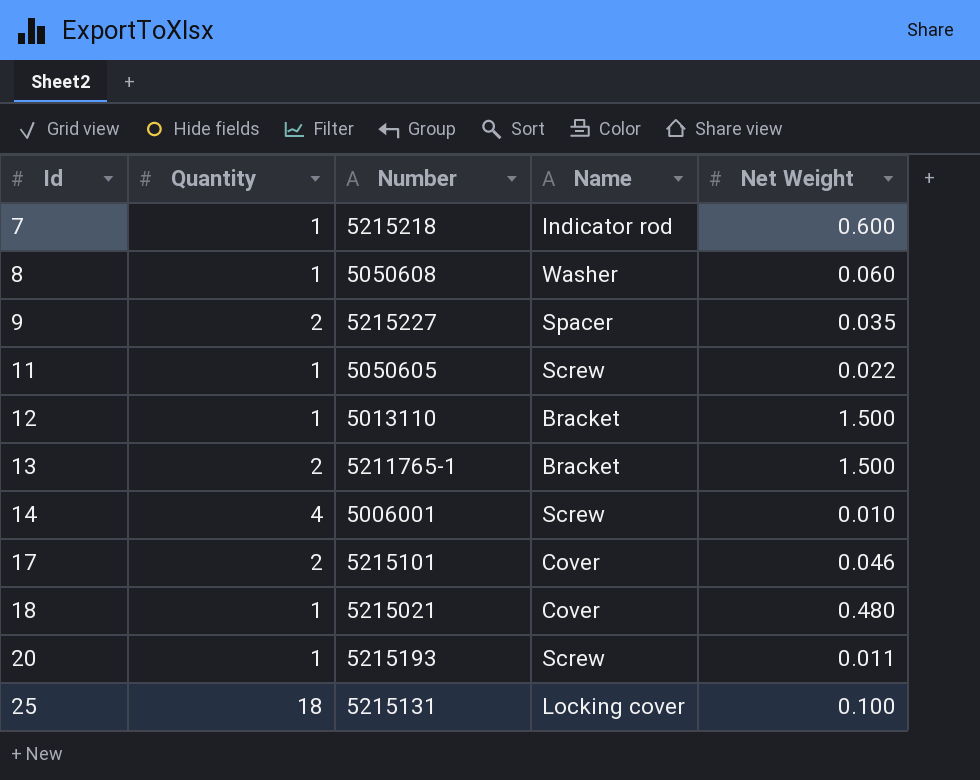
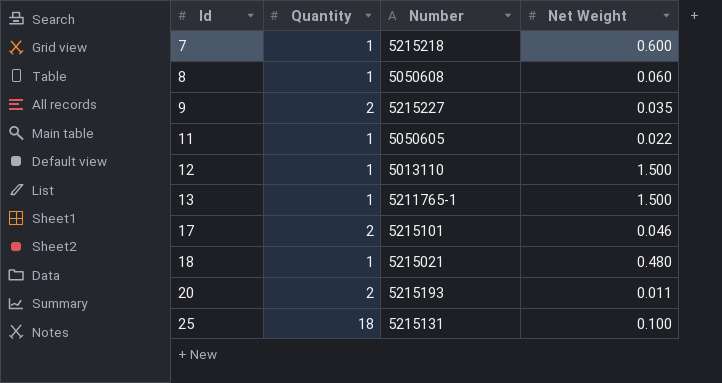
column Name | position: 4 -> none
row 14: 4 | 5006001 | Screw | 0.010 -> none
13 | Quantity: 2 -> 1
20 | Quantity: 1 -> 2

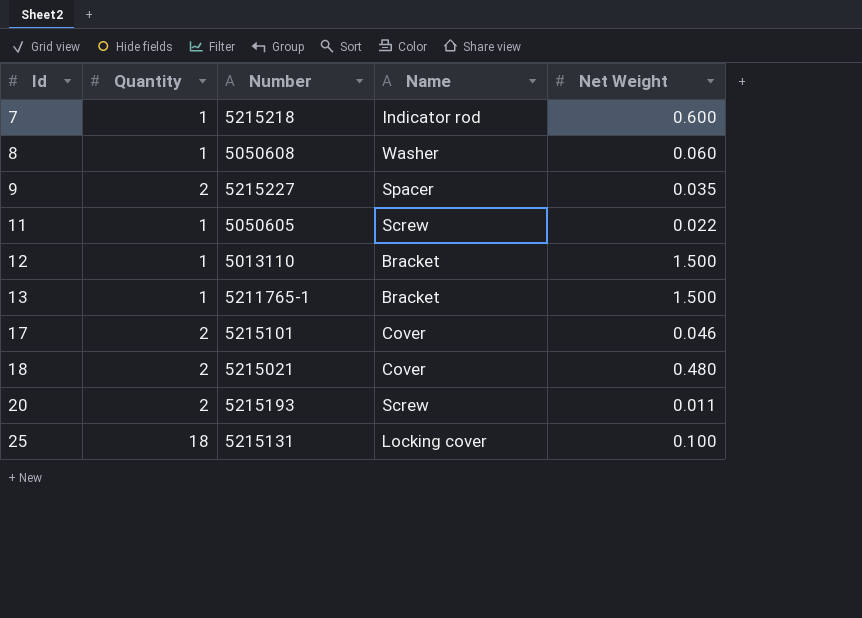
column Name | position: none -> 4
18 | Quantity: 1 -> 2

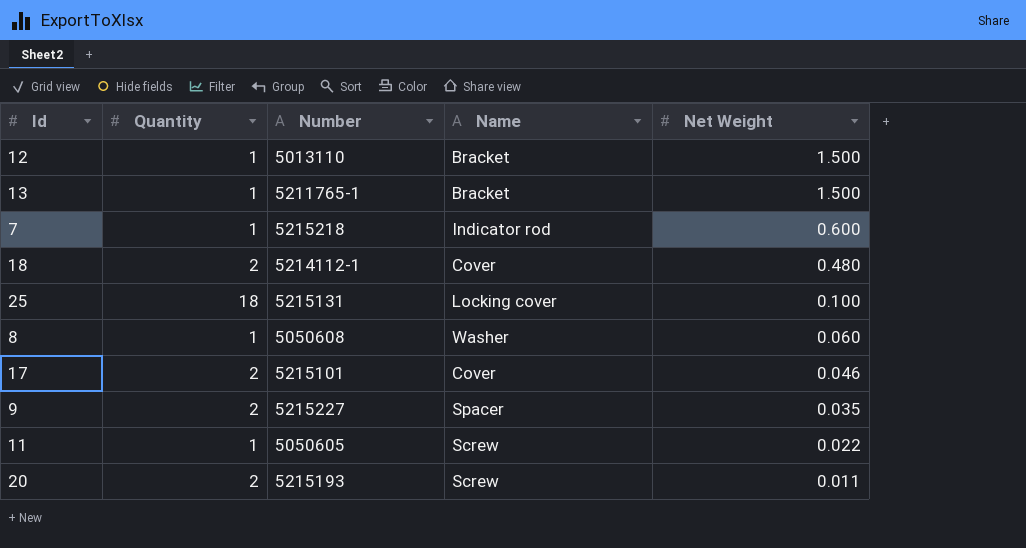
row order: Id ascending -> Net Weight descending
18 | Number: 5215021 -> 5214112-1

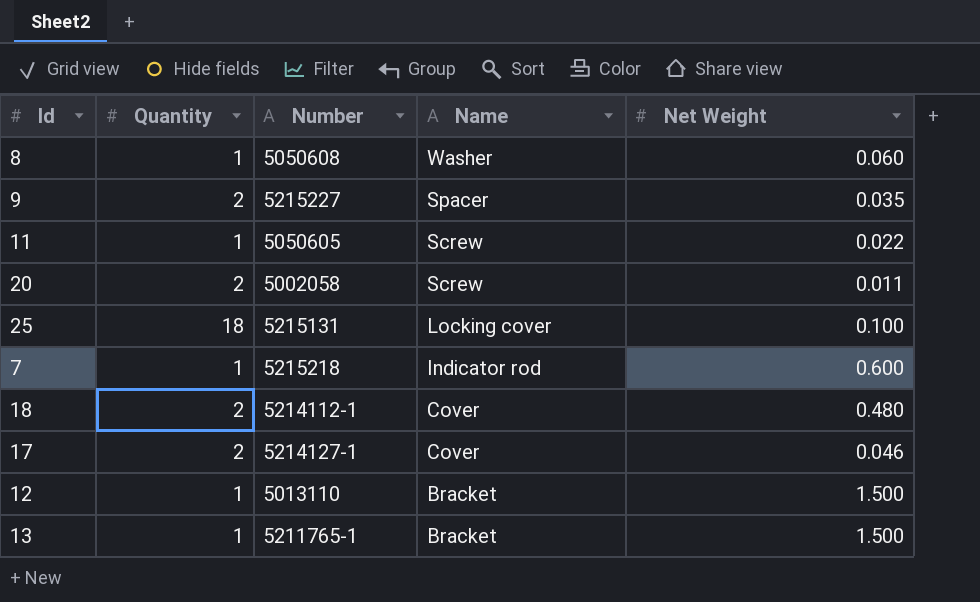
row order: Net Weight descending -> Name descending
20 | Number: 5215193 -> 5002058
17 | Number: 5215101 -> 5214127-1

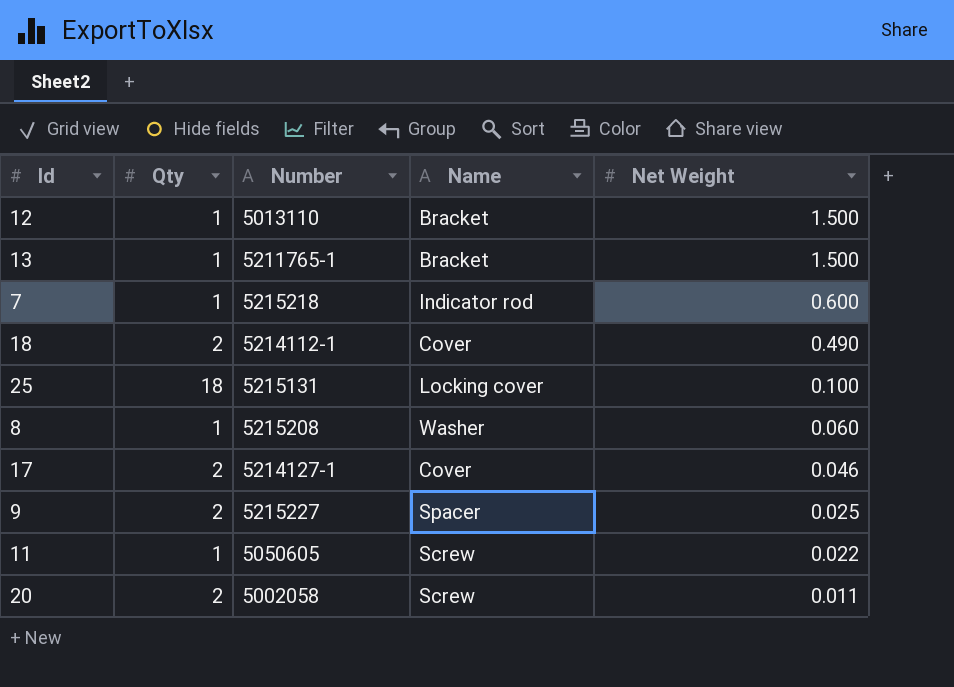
row order: Name descending -> Net Weight descending
column name: Quantity -> Qty
18 | Net Weight: 0.480 -> 0.490
8 | Number: 5050608 -> 5215208
9 | Net Weight: 0.035 -> 0.025

